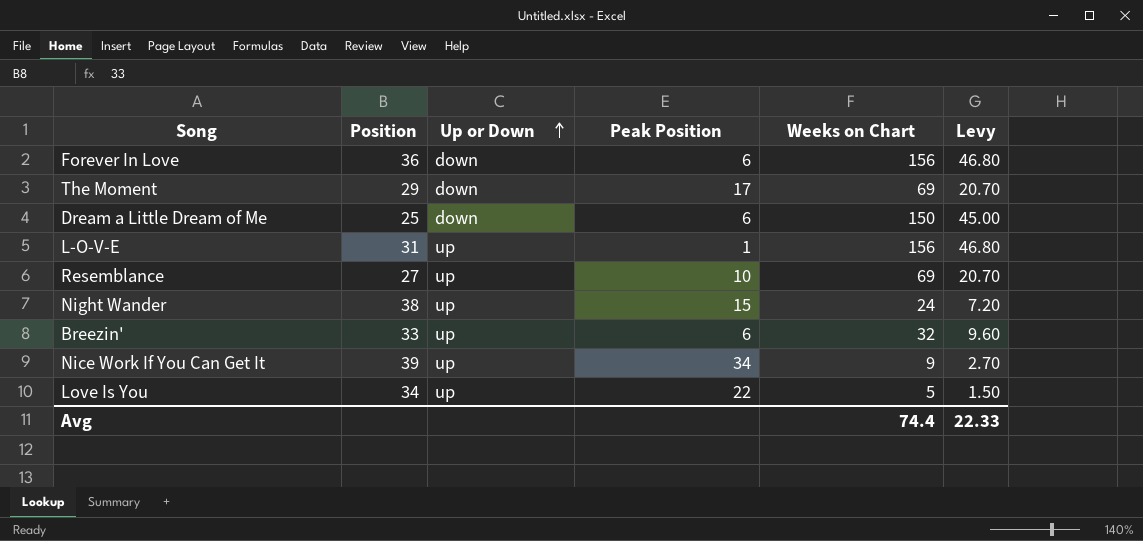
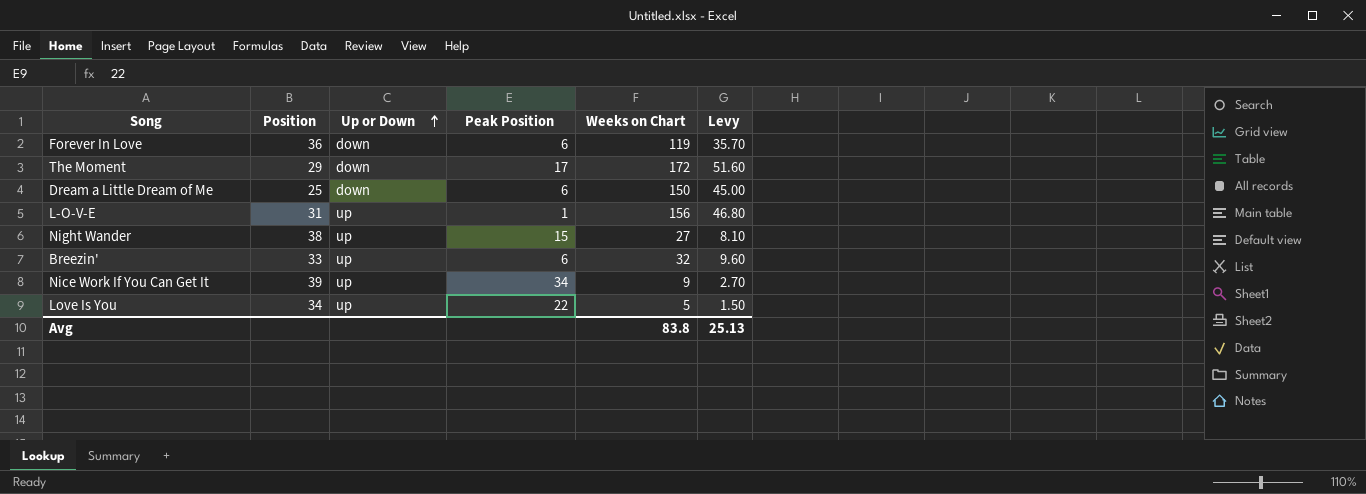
row Resemblance: 27 | up | 10 | 69 | 20.70 -> none
Forever In Love | Weeks on Chart: 156 -> 119
Forever In Love | Levy: 46.80 -> 35.70
The Moment | Weeks on Chart: 69 -> 172
The Moment | Levy: 20.70 -> 51.60
Night Wander | Weeks on Chart: 24 -> 27
Night Wander | Levy: 7.20 -> 8.10
Avg | Weeks on Chart: 74.4 -> 83.8
Avg | Levy: 22.33 -> 25.13

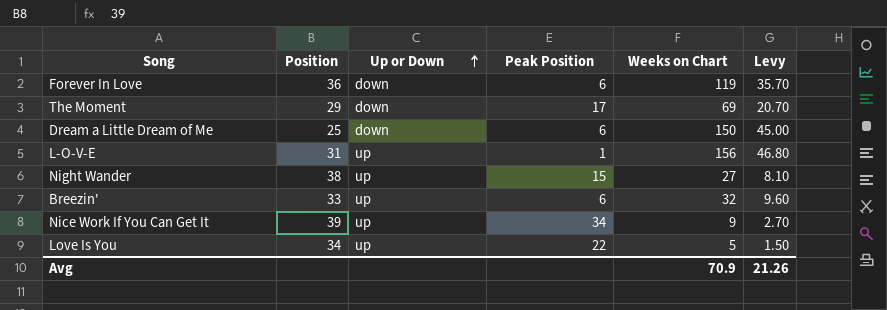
The Moment | Weeks on Chart: 172 -> 69
The Moment | Levy: 51.60 -> 20.70
Avg | Weeks on Chart: 83.8 -> 70.9
Avg | Levy: 25.13 -> 21.26

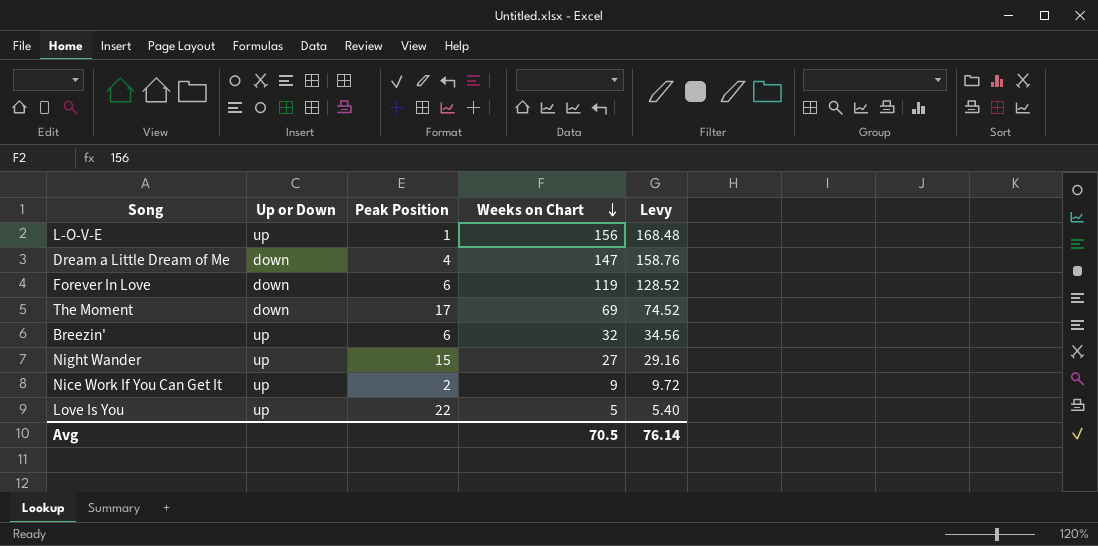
row order: Up or Down ascending -> Weeks on Chart descending
column Position | position: 2 -> none
column Levy | formula: [Weeks on Chart] * 0.3 -> [Weeks on Chart] * 1.08
Dream a Little Dream of Me | Peak Position: 6 -> 4
Dream a Little Dream of Me | Weeks on Chart: 150 -> 147
Nice Work If You Can Get It | Peak Position: 34 -> 2
Avg | Weeks on Chart: 70.9 -> 70.5
Avg | Levy: 21.26 -> 76.14

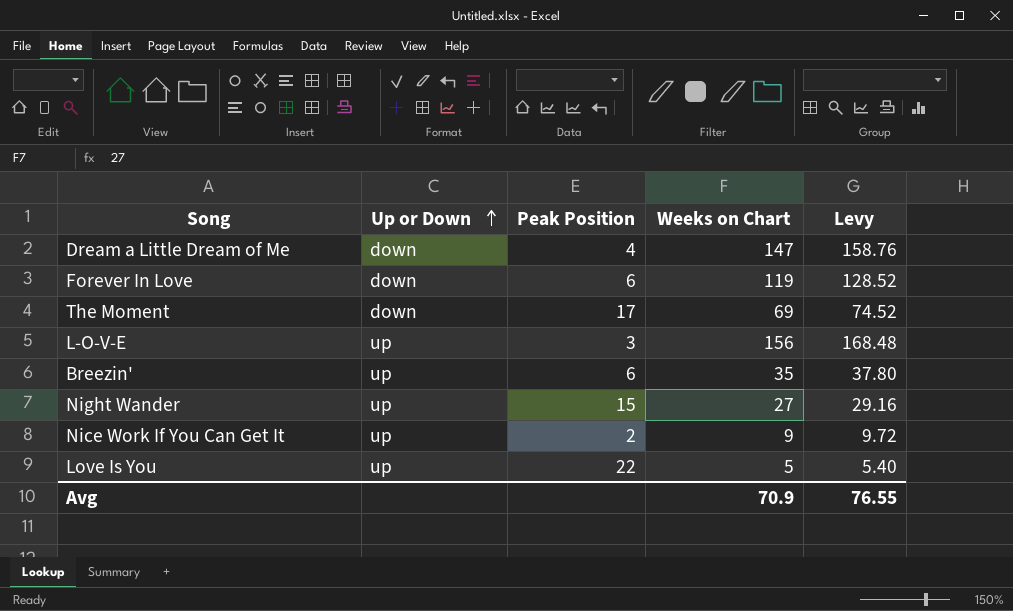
row order: Weeks on Chart descending -> Up or Down ascending
L-O-V-E | Peak Position: 1 -> 3
Breezin' | Weeks on Chart: 32 -> 35
Breezin' | Levy: 34.56 -> 37.80
Avg | Weeks on Chart: 70.5 -> 70.9
Avg | Levy: 76.14 -> 76.55

